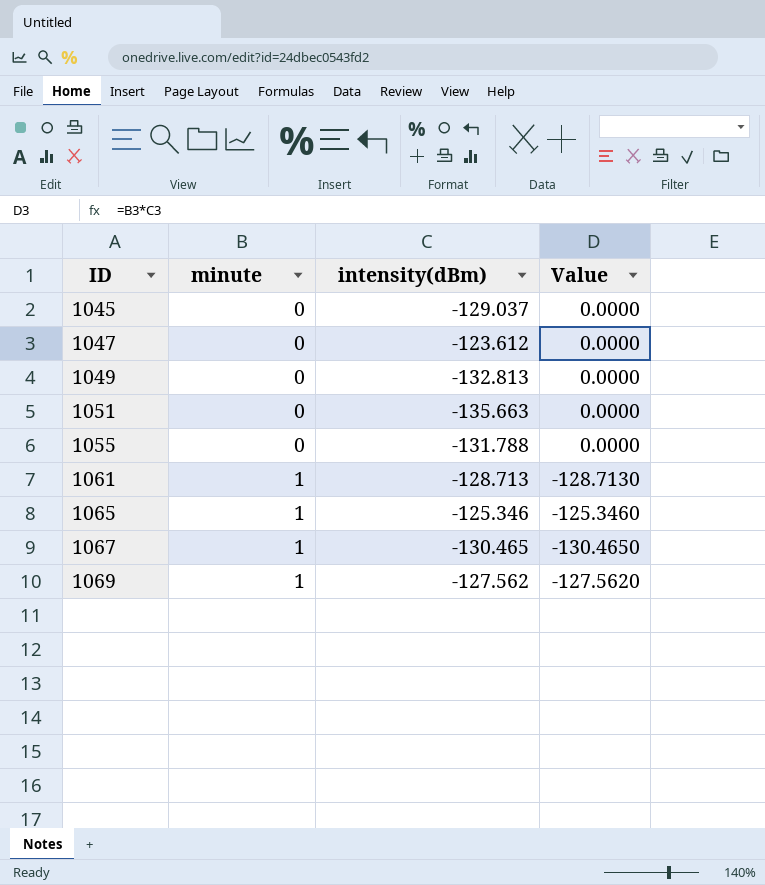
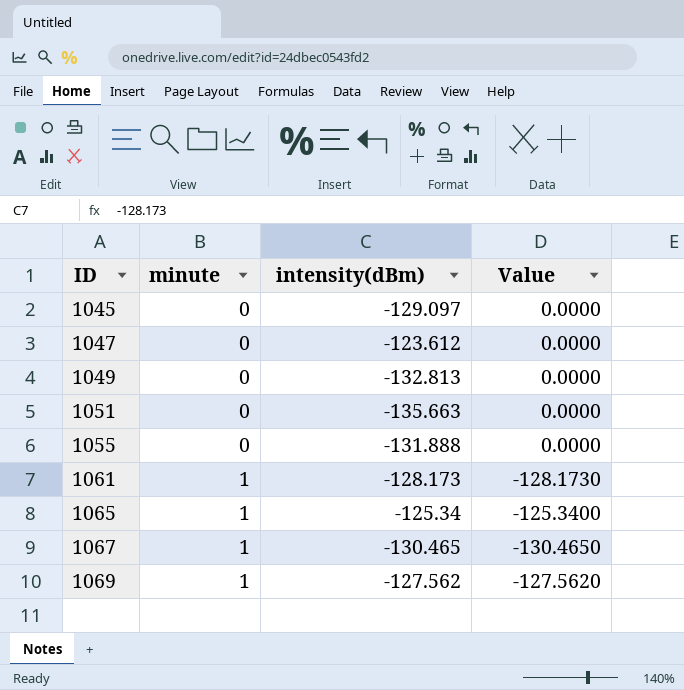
1045 | intensity(dBm): -129.037 -> -129.097
1055 | intensity(dBm): -131.788 -> -131.888
1061 | intensity(dBm): -128.713 -> -128.173
1061 | Value: -128.7130 -> -128.1730
1065 | intensity(dBm): -125.346 -> -125.34
1065 | Value: -125.3460 -> -125.3400

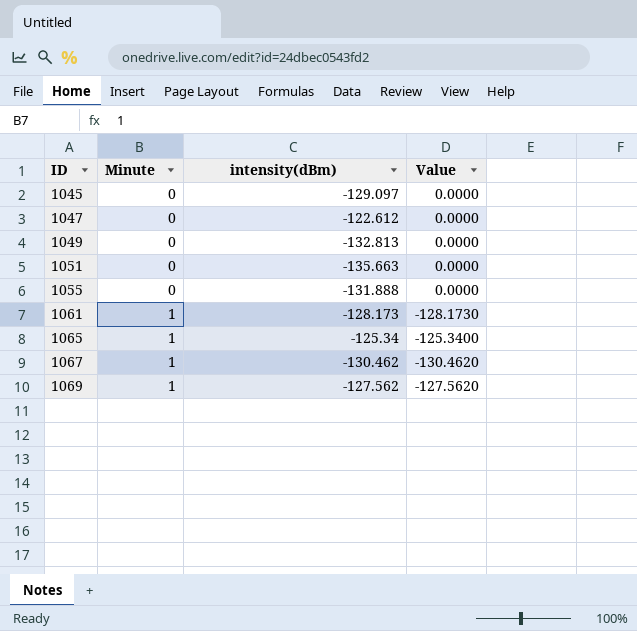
column name: minute -> Minute
1047 | intensity(dBm): -123.612 -> -122.612
1067 | intensity(dBm): -130.465 -> -130.462
1067 | Value: -130.4650 -> -130.4620

